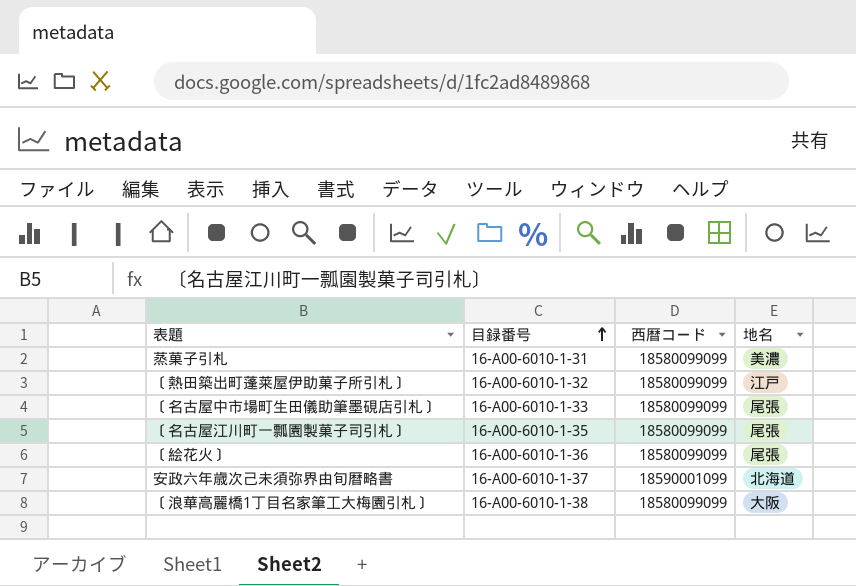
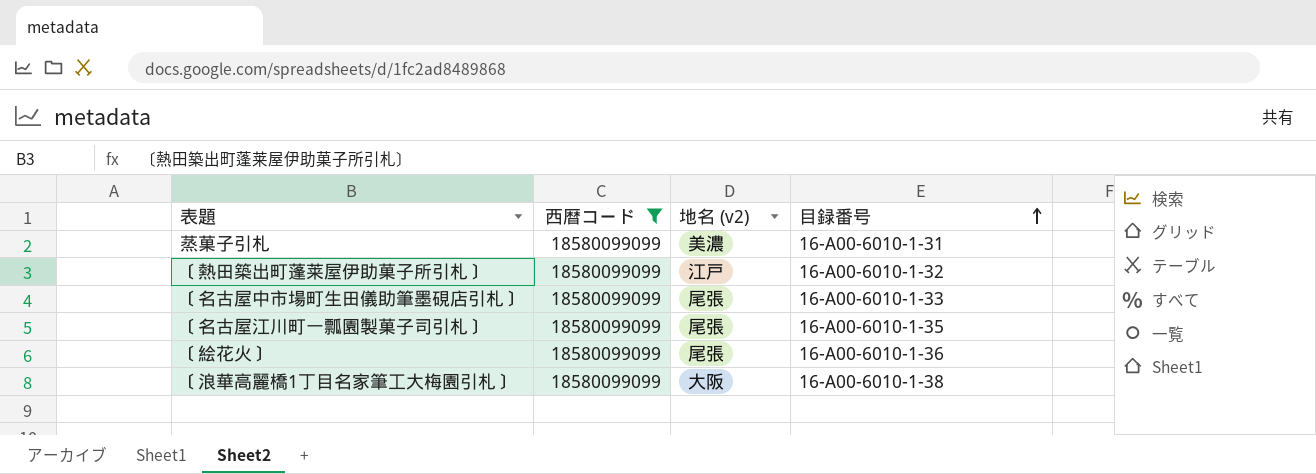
filter: none -> 西暦コード = 18580099099
column name: 地名 -> 地名 (v2)
column 目録番号 | position: 2 -> 4

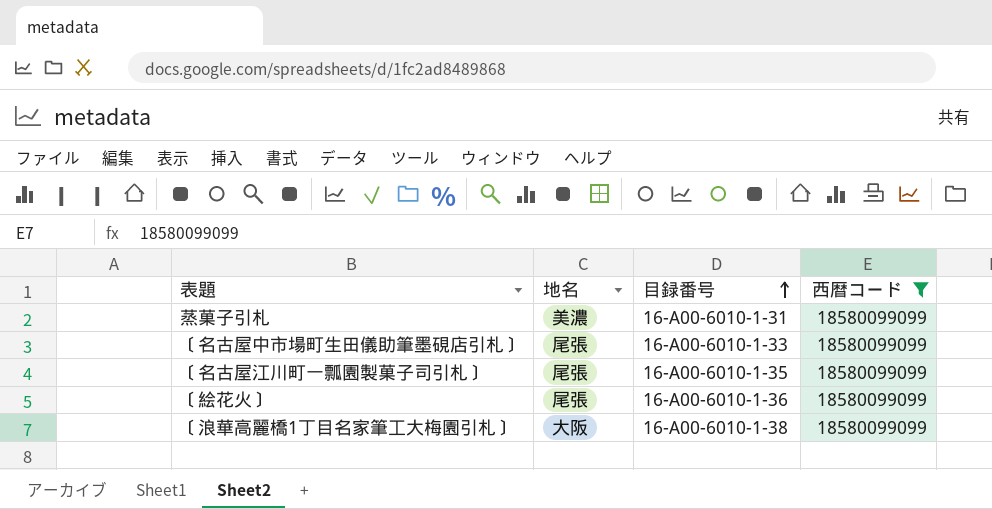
column name: 地名 (v2) -> 地名
column 西暦コード | position: 2 -> 4
row 〔熱田築出町蓬莱屋伊助菓子所引札〕: 18580099099 | 江戸 | 16-A00-6010-1-32 -> none

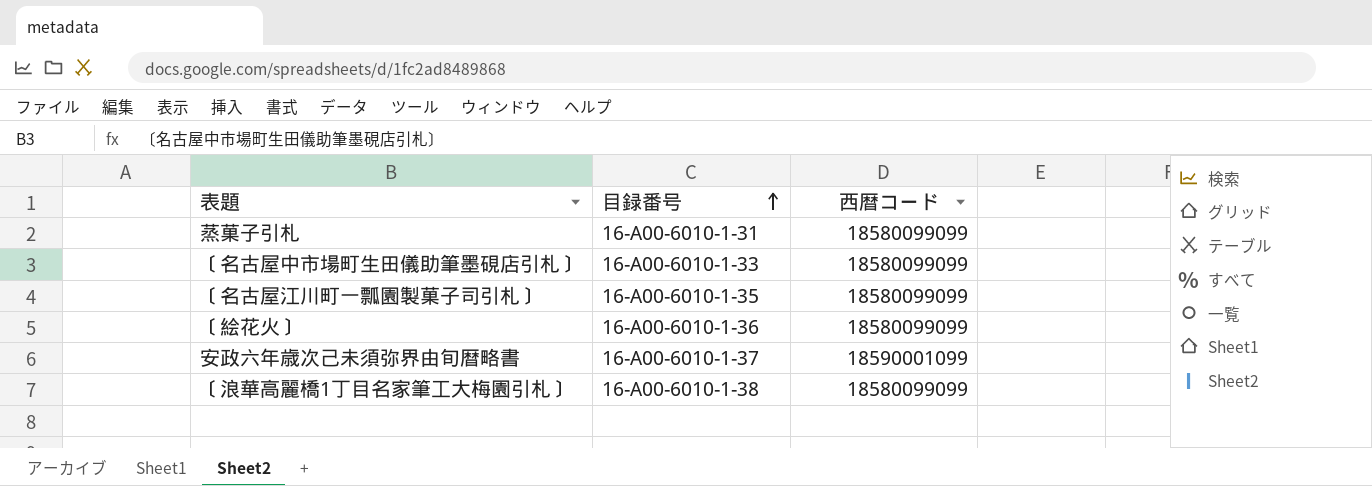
filter: 西暦コード = 18580099099 -> none
column 地名 | position: 2 -> none

